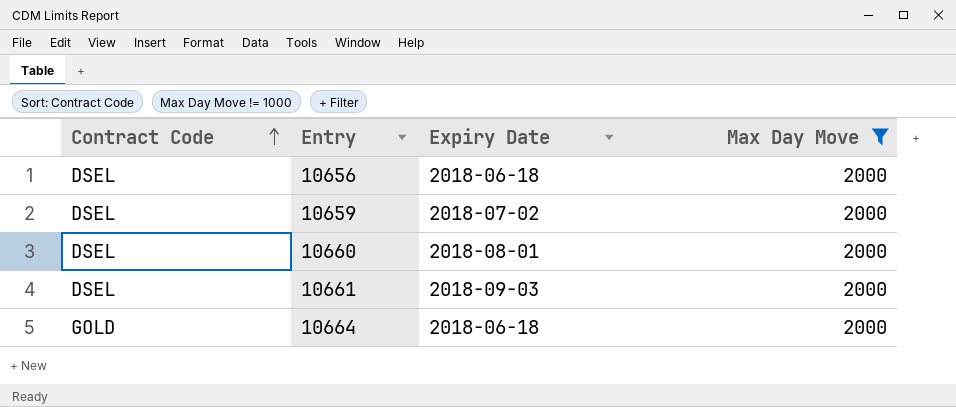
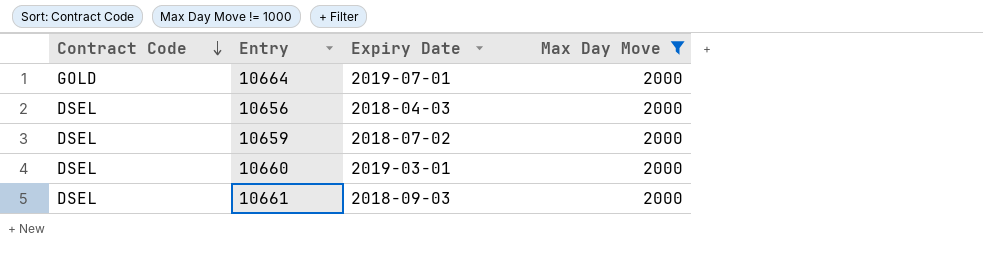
row order: Contract Code ascending -> Contract Code descending
10664 | Expiry Date: 2018-06-18 -> 2019-07-01
10656 | Expiry Date: 2018-06-18 -> 2018-04-03
10660 | Expiry Date: 2018-08-01 -> 2019-03-01

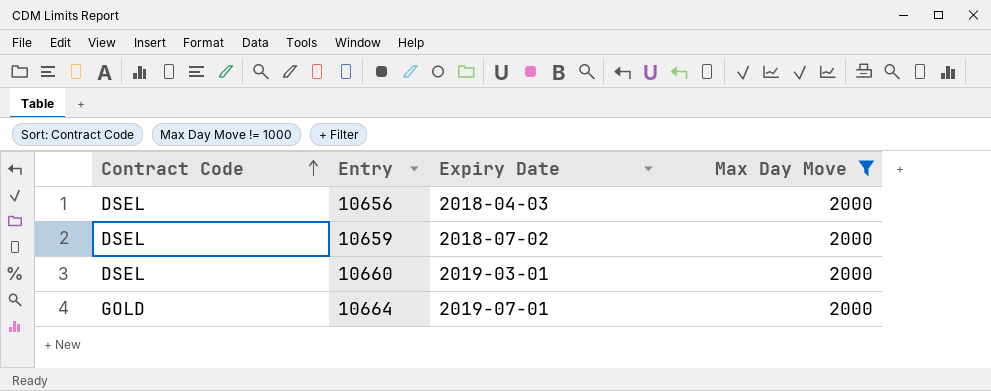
row order: Contract Code descending -> Contract Code ascending
row 10661: DSEL | 2018-09-03 | 2000 -> none

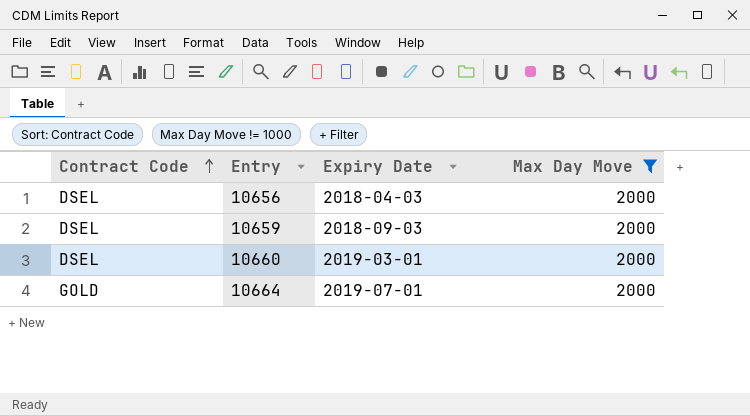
10659 | Expiry Date: 2018-07-02 -> 2018-09-03

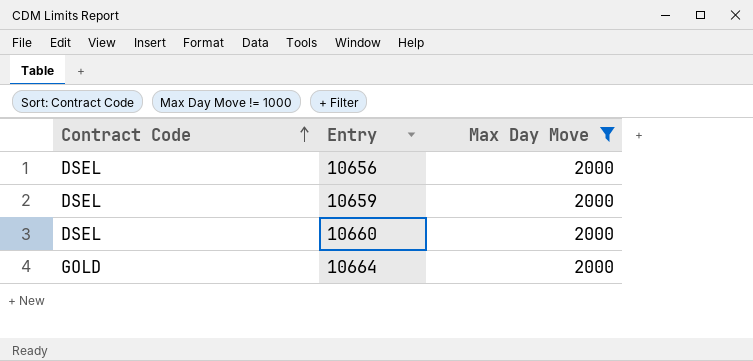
column Expiry Date | position: 3 -> none

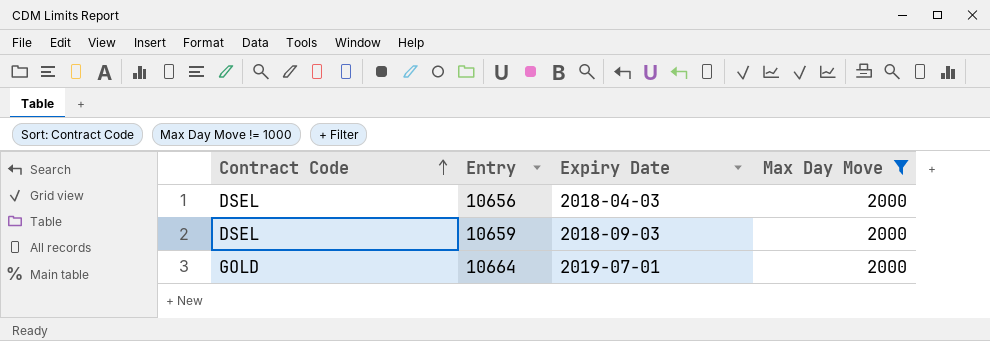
column Expiry Date | position: none -> 3
row 10660: DSEL | 2000 -> none

